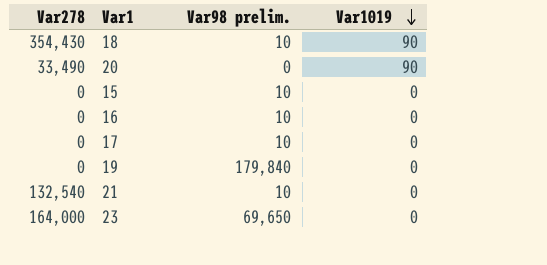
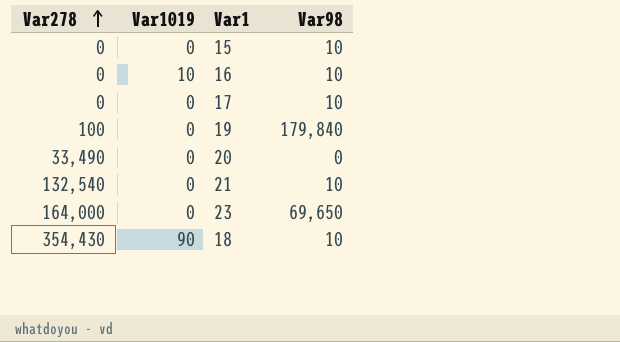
row order: Var1019 descending -> Var278 ascending
column Var1019 | position: 4 -> 2
column name: Var98 prelim. -> Var98
16 | Var1019: 0 -> 10
19 | Var278: 0 -> 100
20 | Var1019: 90 -> 0

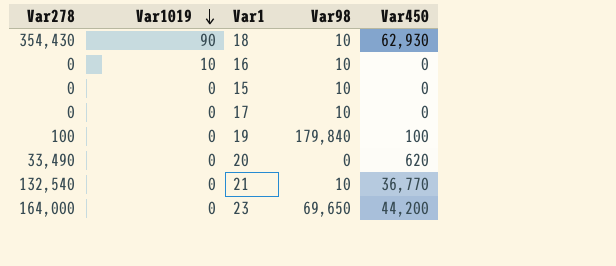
row order: Var278 ascending -> Var1019 descending
column Var450 | position: none -> 5

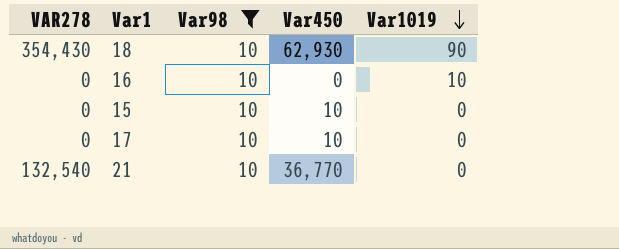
filter: none -> Var98 = 10
column name: Var278 -> VAR278
column Var1019 | position: 2 -> 5
15 | Var450: 0 -> 10
17 | Var450: 0 -> 10

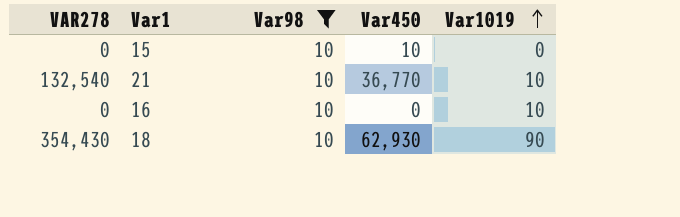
row order: Var1019 descending -> Var1019 ascending
row 17: 0 | 10 | 10 | 0 -> none
21 | Var1019: 0 -> 10

